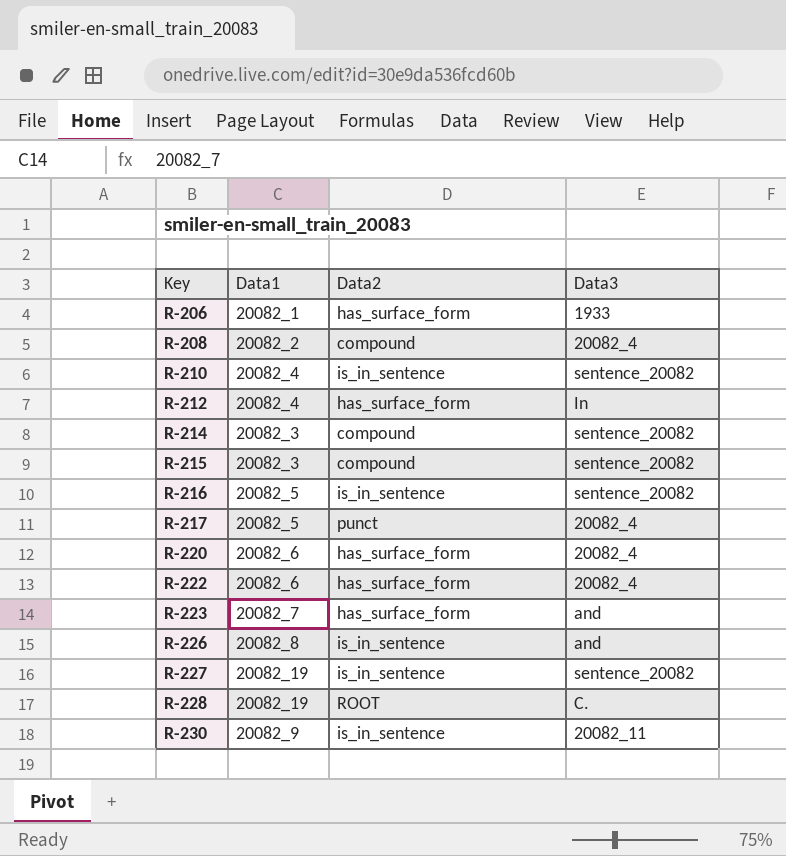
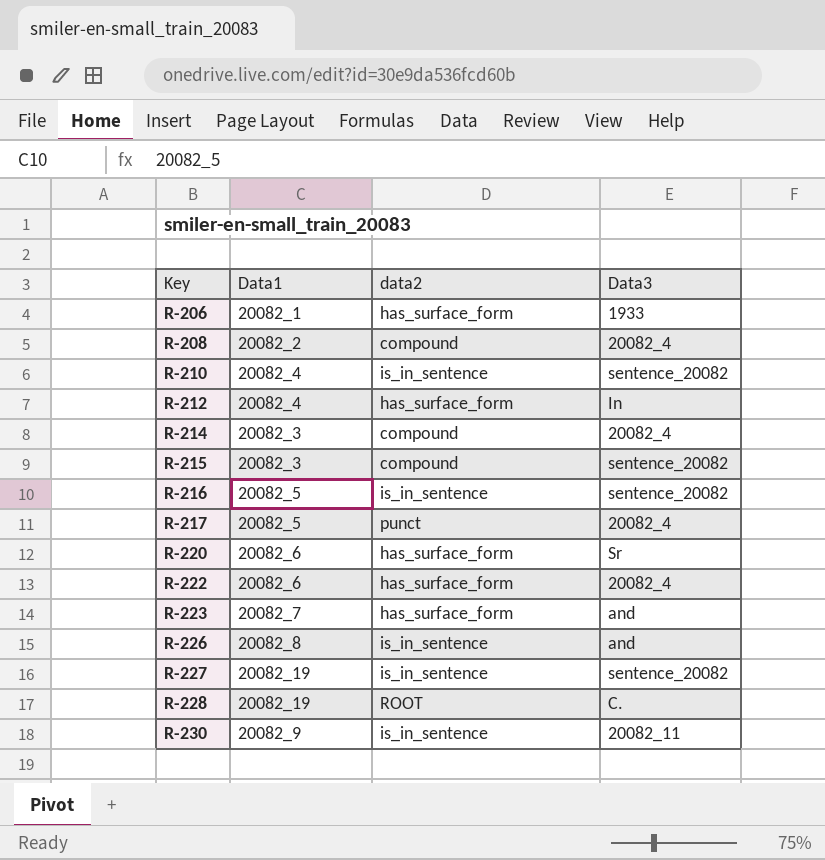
column name: Data2 -> data2
R-214 | Data3: sentence_20082 -> 20082_4
R-220 | Data3: 20082_4 -> Sr

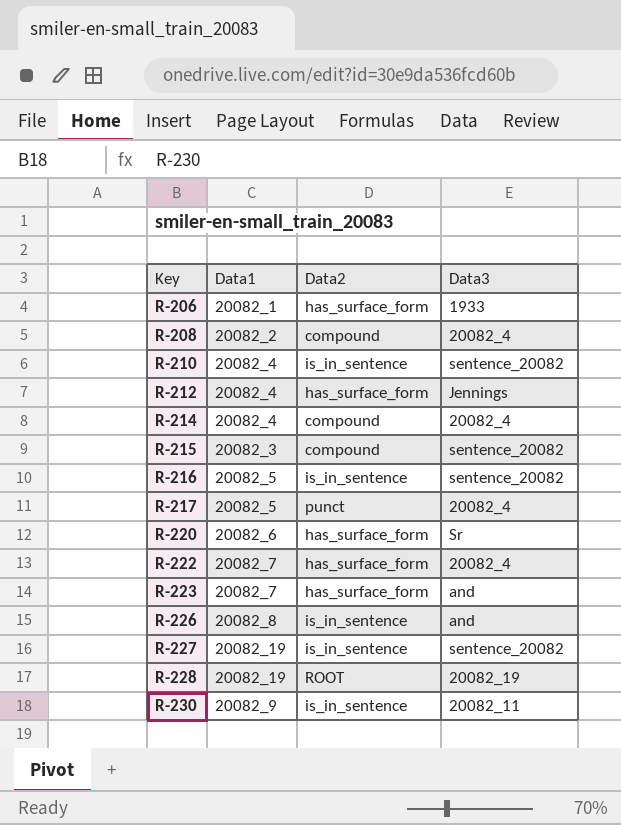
column name: data2 -> Data2
R-212 | Data3: In -> Jennings
R-214 | Data1: 20082_3 -> 20082_4
R-222 | Data1: 20082_6 -> 20082_7
R-228 | Data3: C. -> 20082_19

